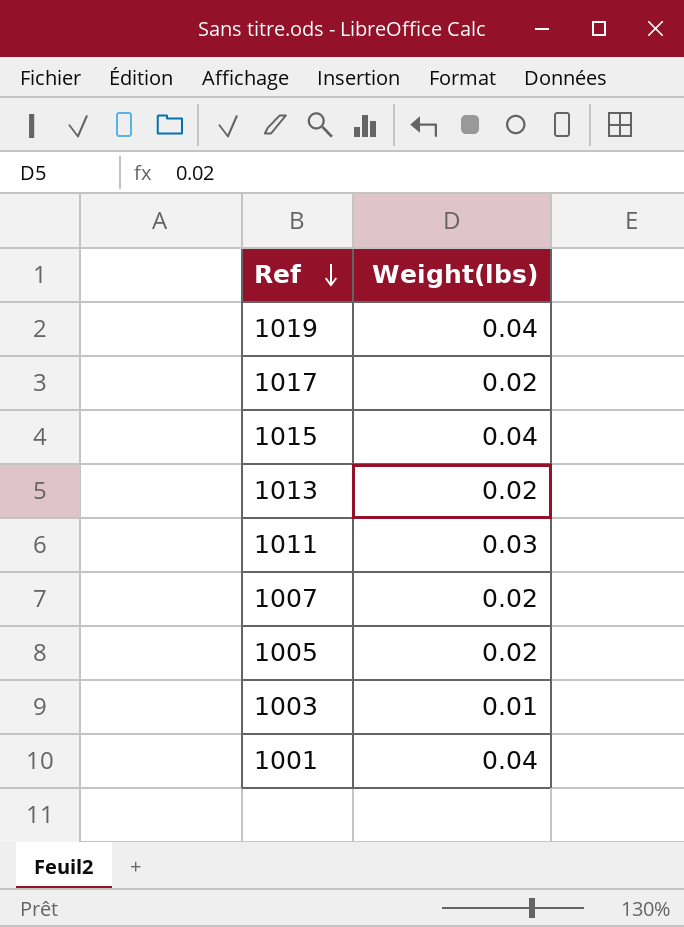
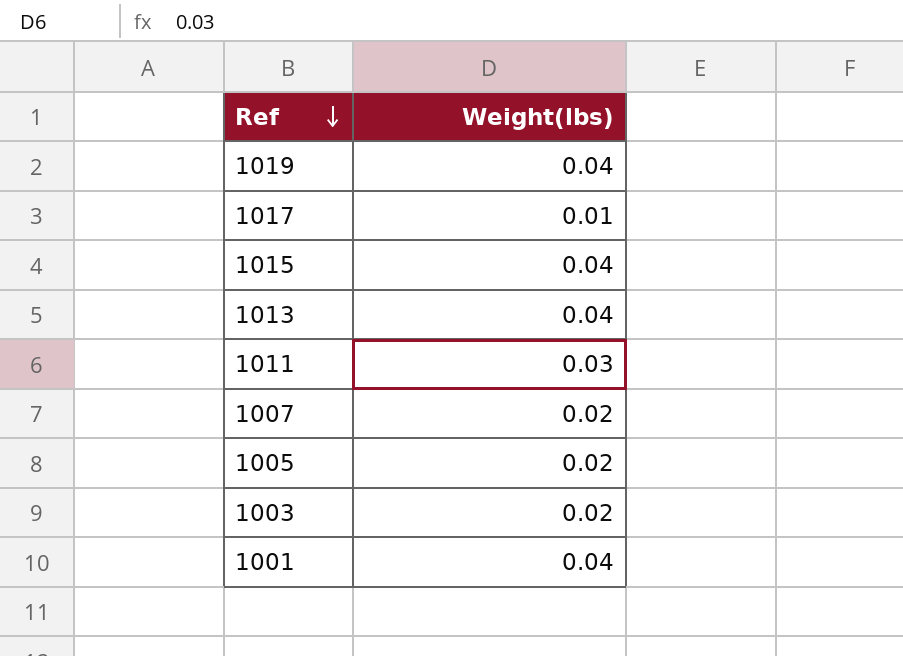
1017 | Weight(lbs): 0.02 -> 0.01
1013 | Weight(lbs): 0.02 -> 0.04
1003 | Weight(lbs): 0.01 -> 0.02

